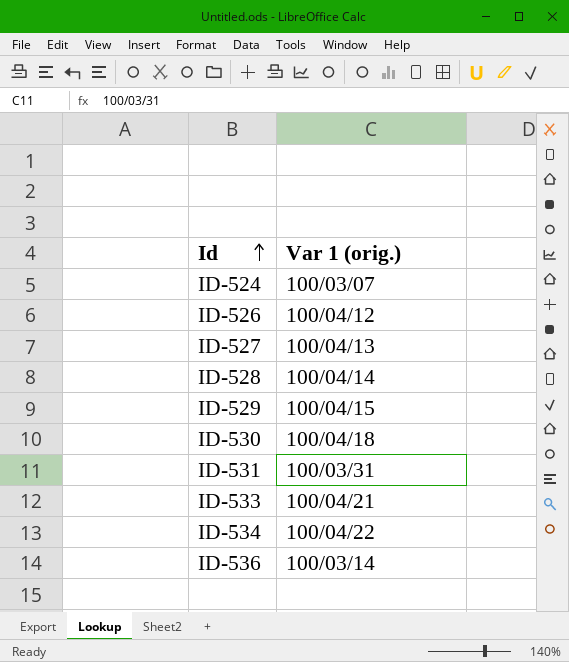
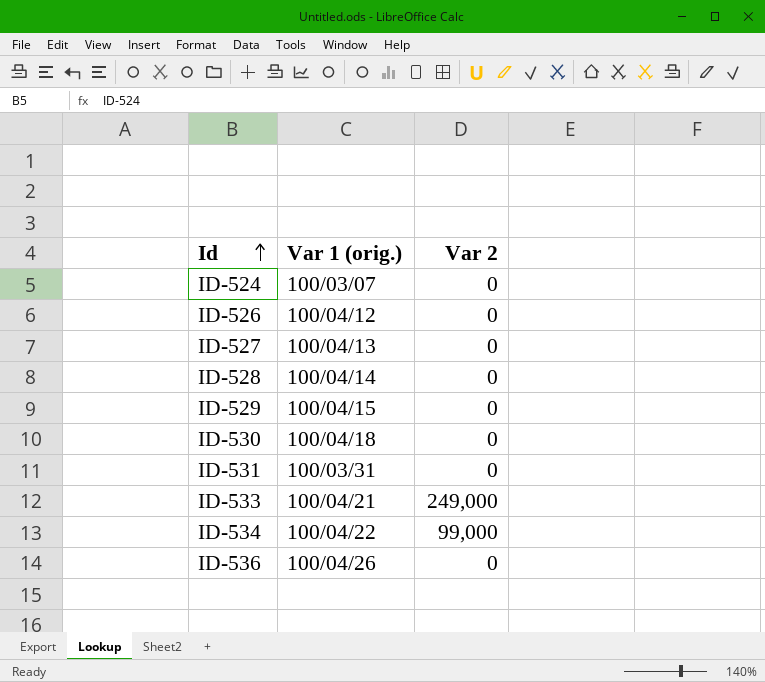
column Var 2 | position: none -> 3
ID-536 | Var 1 (orig.): 100/03/14 -> 100/04/26

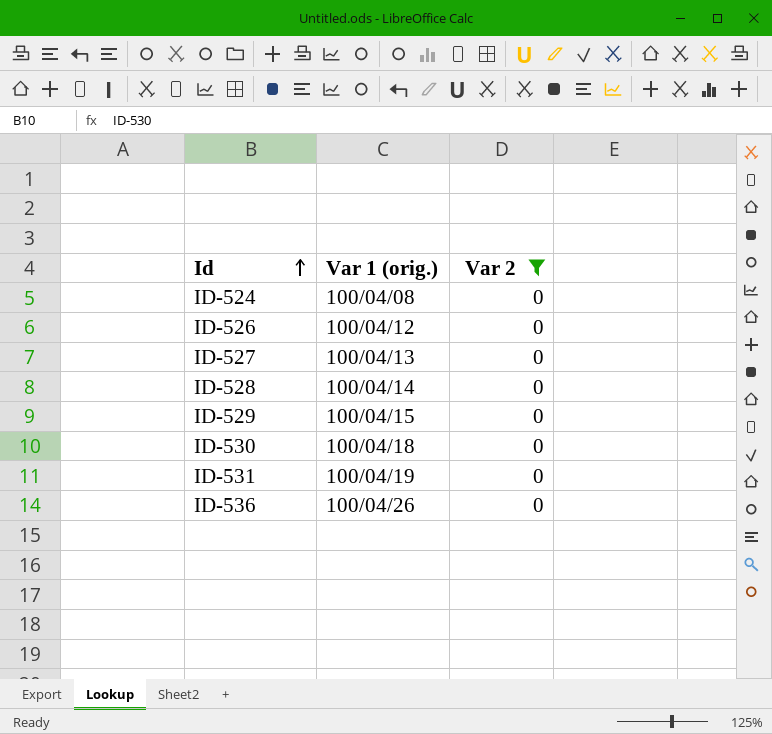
filter: none -> Var 2 = 0
ID-524 | Var 1 (orig.): 100/03/07 -> 100/04/08
ID-531 | Var 1 (orig.): 100/03/31 -> 100/04/19

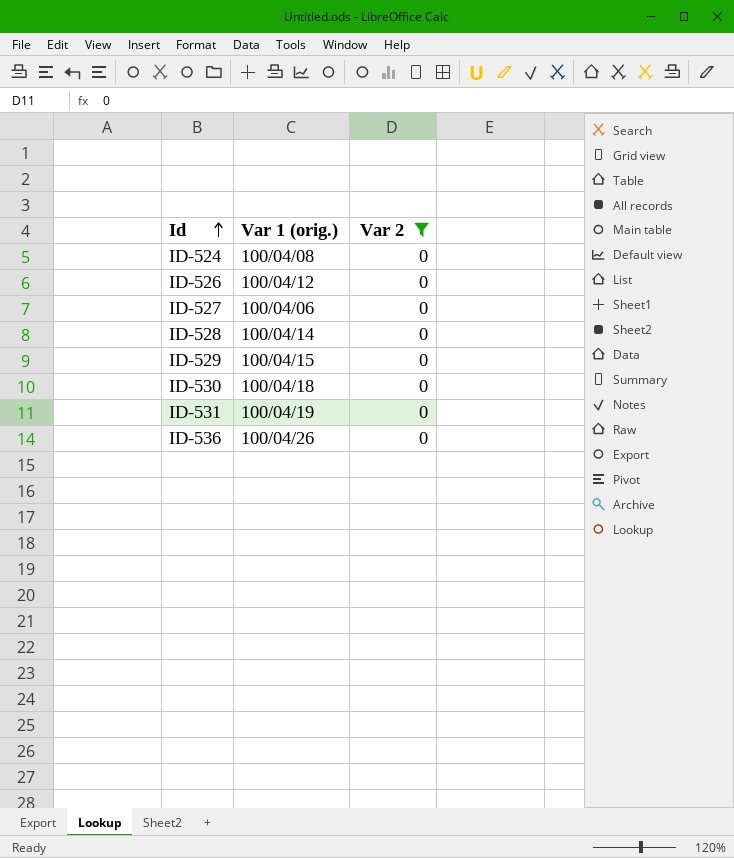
ID-527 | Var 1 (orig.): 100/04/13 -> 100/04/06

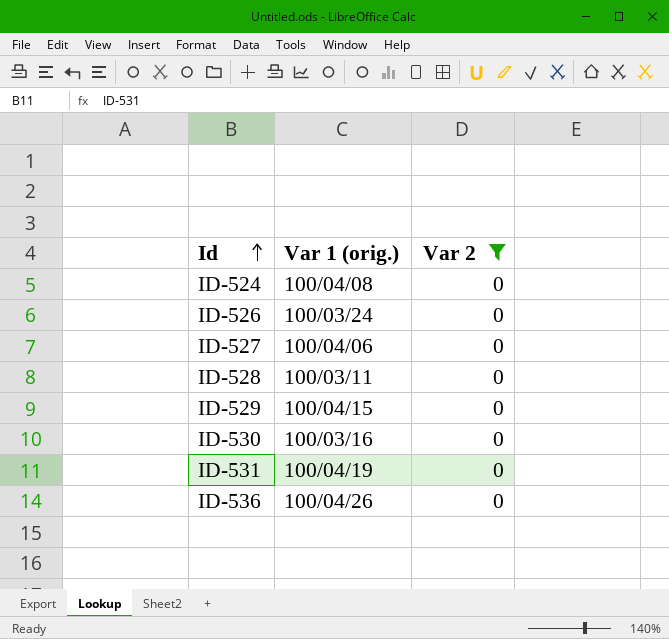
ID-526 | Var 1 (orig.): 100/04/12 -> 100/03/24
ID-528 | Var 1 (orig.): 100/04/14 -> 100/03/11
ID-530 | Var 1 (orig.): 100/04/18 -> 100/03/16

